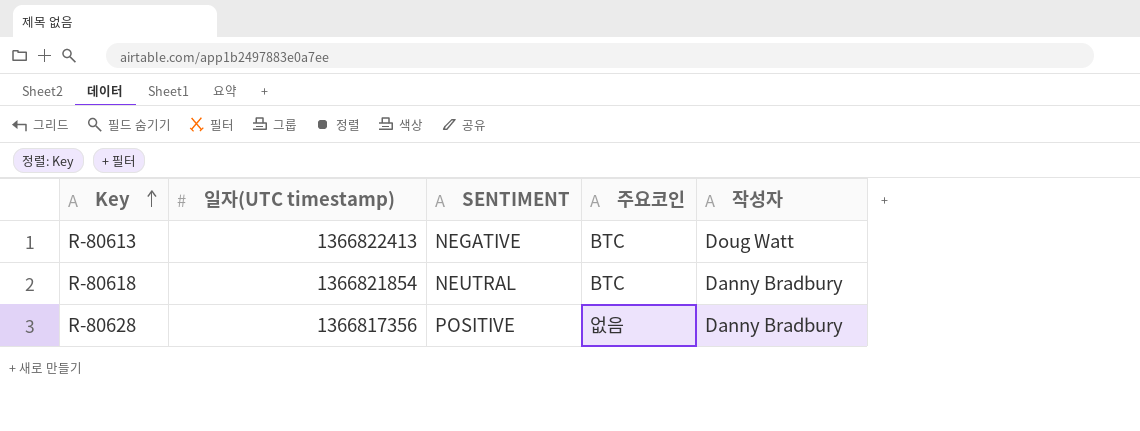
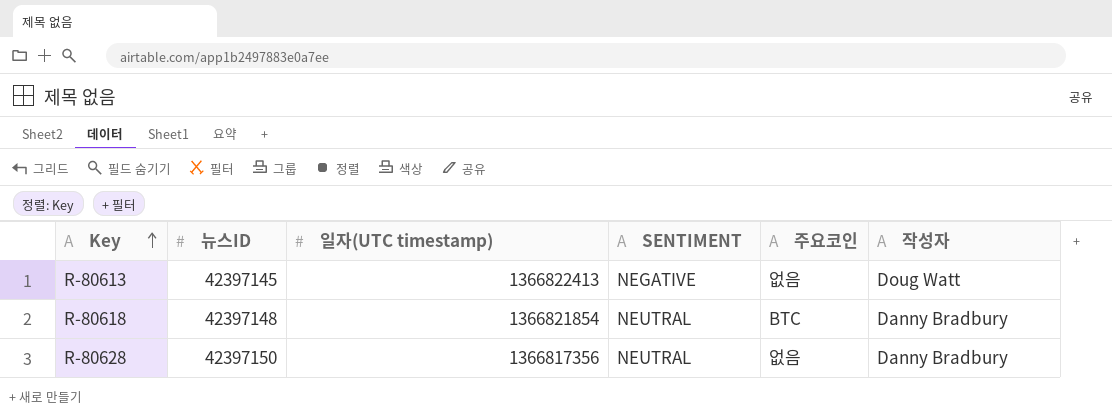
column 뉴스ID | position: none -> 2
R-80613 | 주요코인: BTC -> 없음
R-80628 | SENTIMENT: POSITIVE -> NEUTRAL

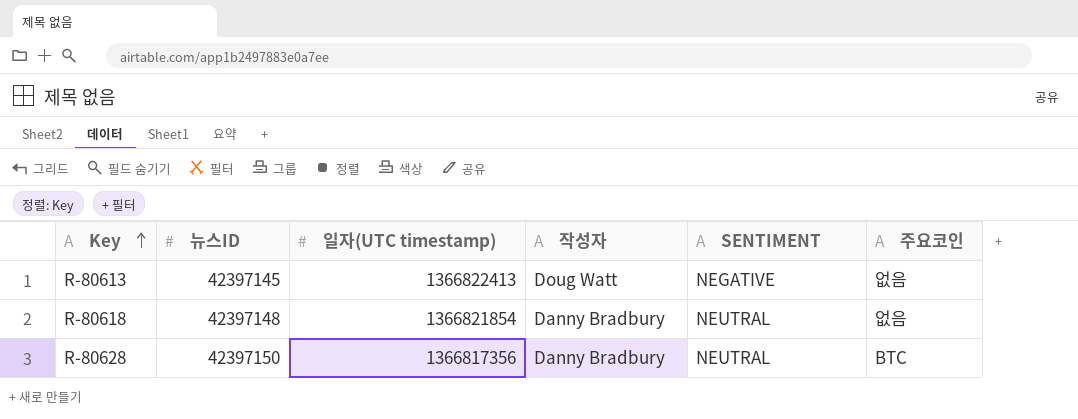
column 작성자 | position: 6 -> 4
R-80618 | 주요코인: BTC -> 없음
R-80628 | 주요코인: 없음 -> BTC

